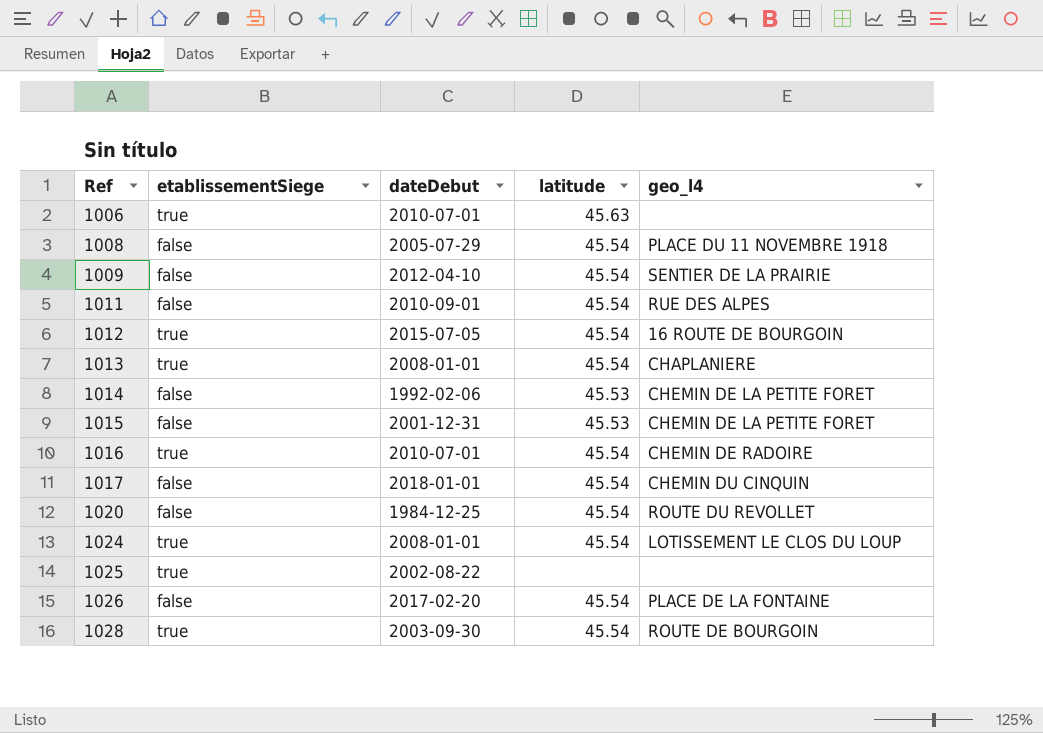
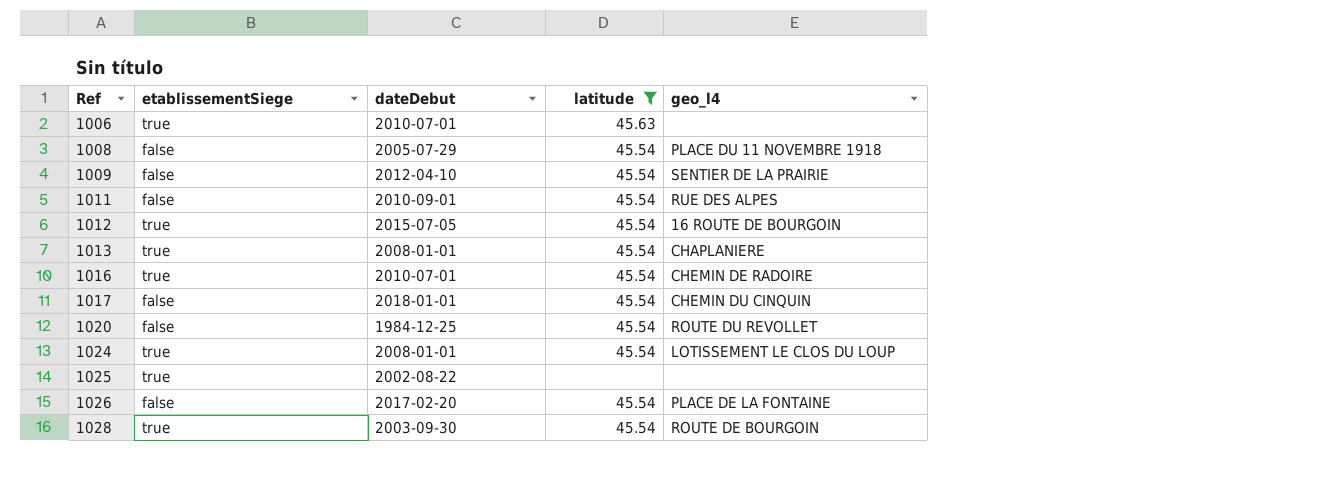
filter: none -> latitude != 45.53

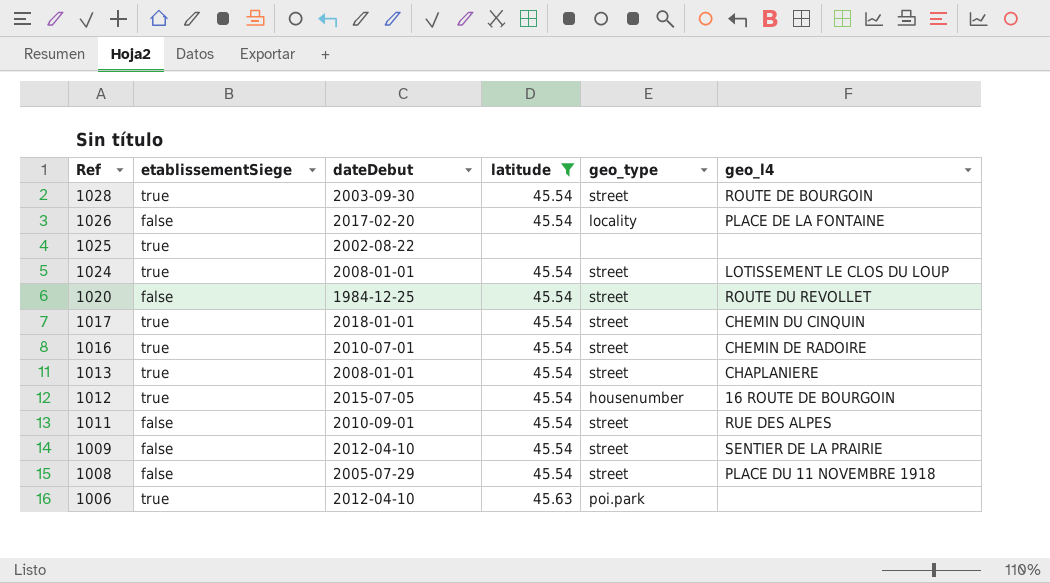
row order: Ref ascending -> Ref descending
column geo_type | position: none -> 5
1017 | etablissementSiege: false -> true
1006 | dateDebut: 2010-07-01 -> 2012-04-10

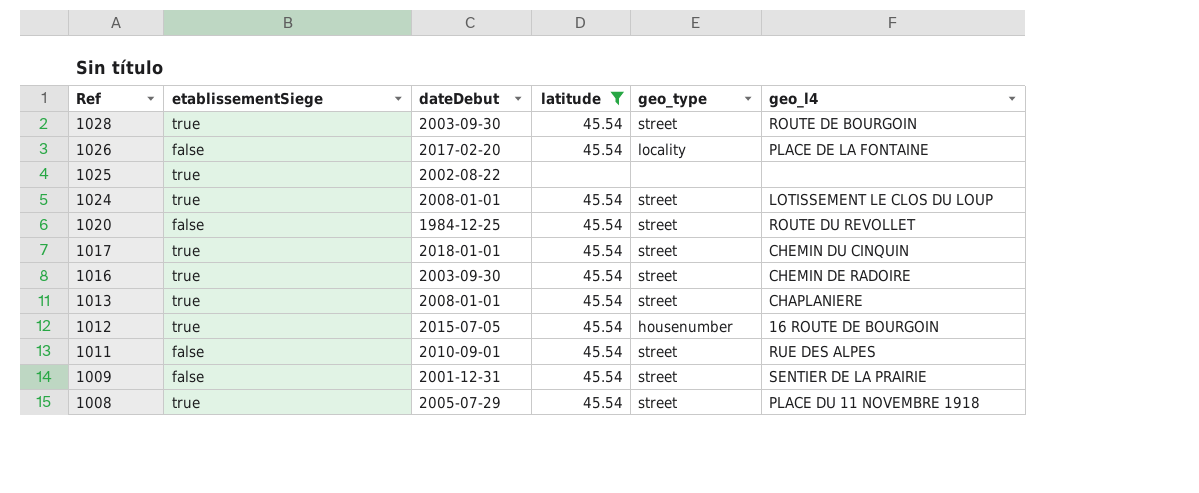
row 1006: true | 2012-04-10 | 45.63 | poi.park | none -> none
1016 | dateDebut: 2010-07-01 -> 2003-09-30
1009 | dateDebut: 2012-04-10 -> 2001-12-31
1008 | etablissementSiege: false -> true

